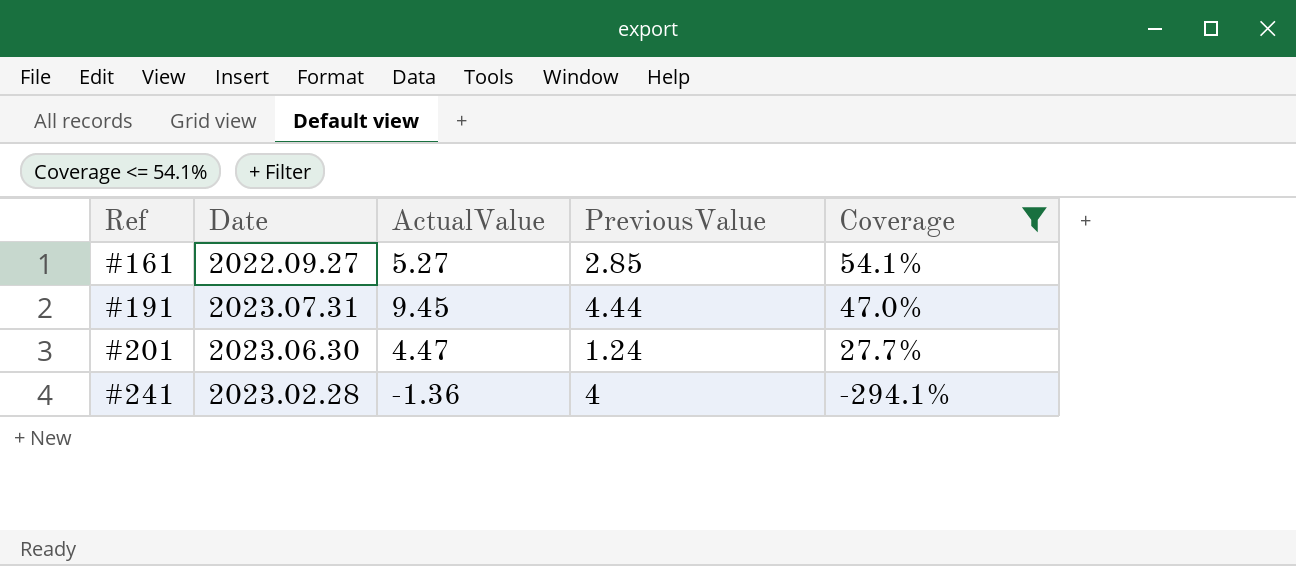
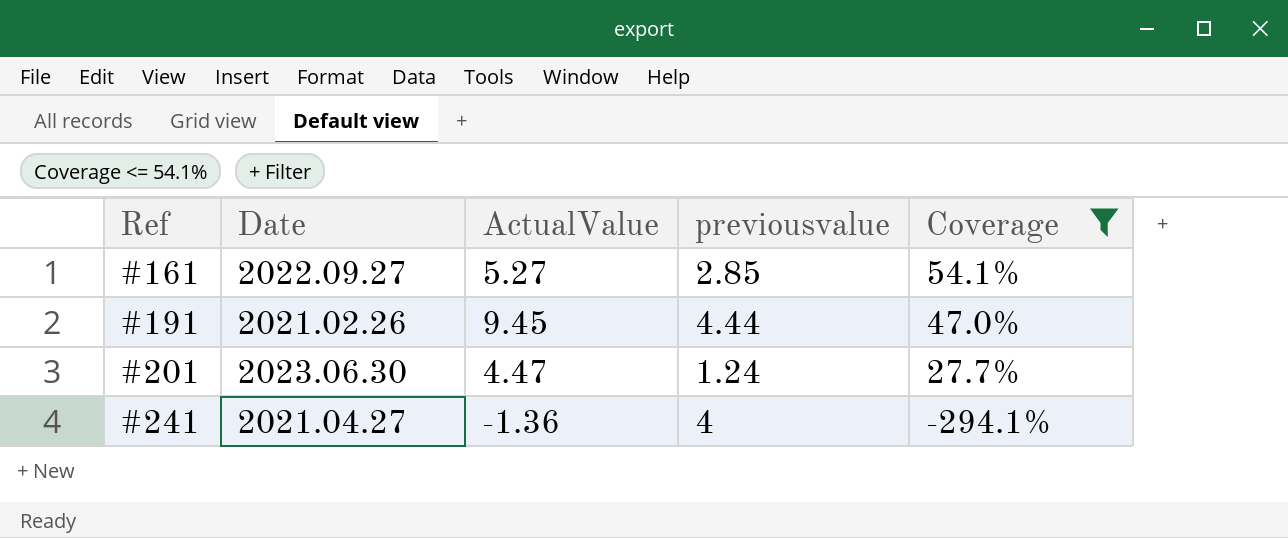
column name: PreviousValue -> previousvalue
#191 | Date: 2023.07.31 -> 2021.02.26
#241 | Date: 2023.02.28 -> 2021.04.27

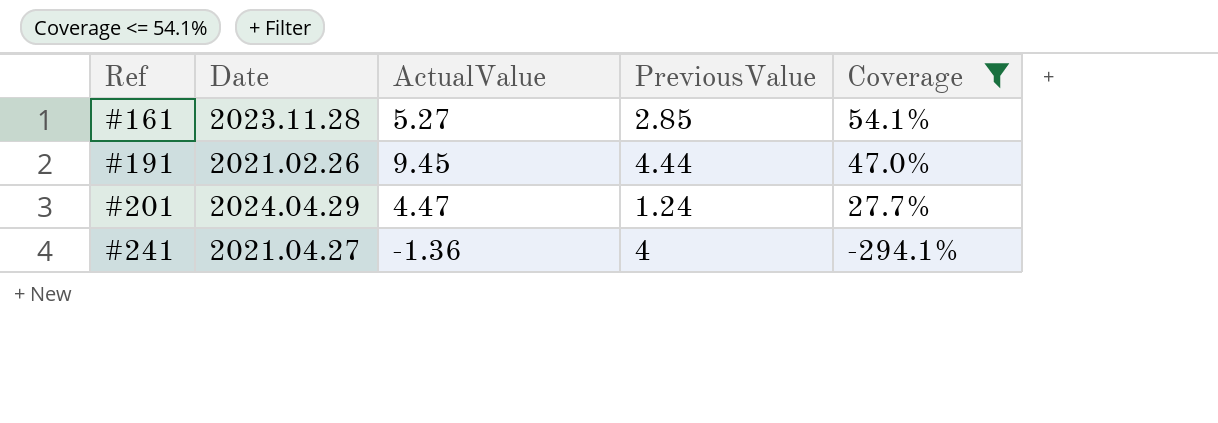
column name: previousvalue -> PreviousValue
#161 | Date: 2022.09.27 -> 2023.11.28
#201 | Date: 2023.06.30 -> 2024.04.29

